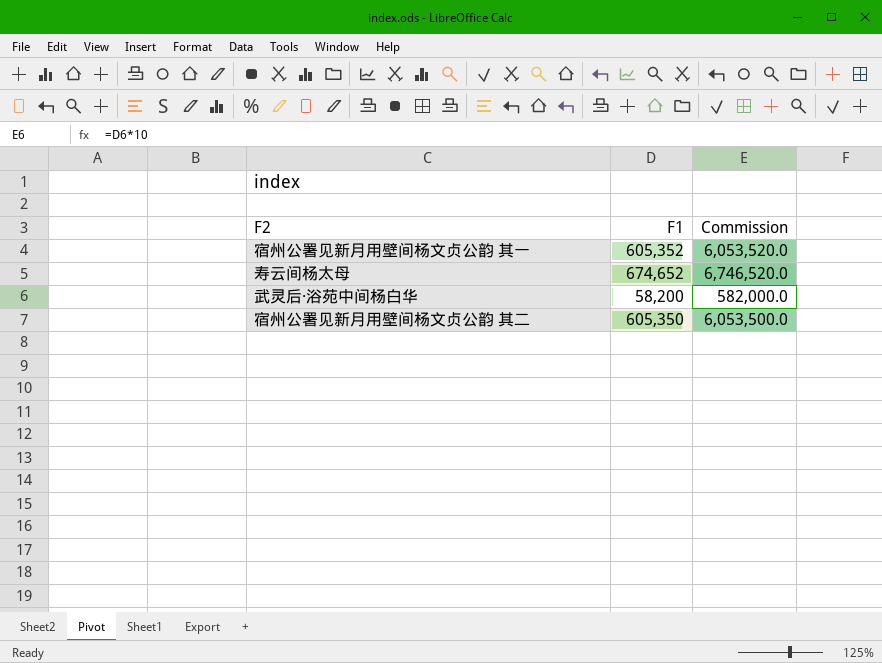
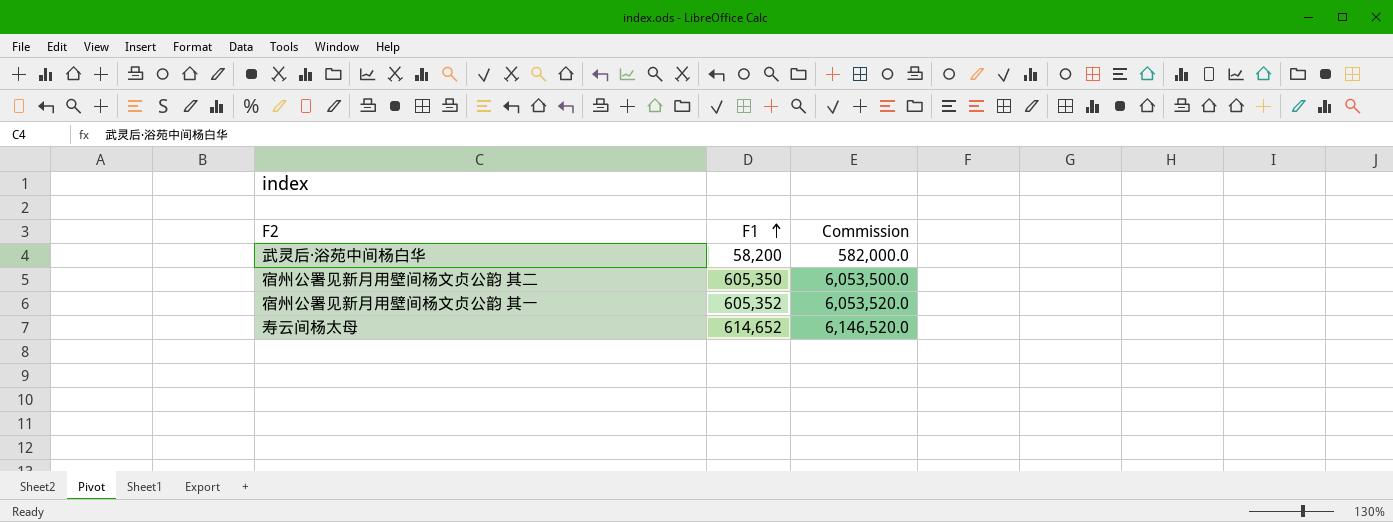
row order: none -> F1 ascending
寿云间杨太母 | F1: 674,652 -> 614,652
寿云间杨太母 | Commission: 6,746,520.0 -> 6,146,520.0

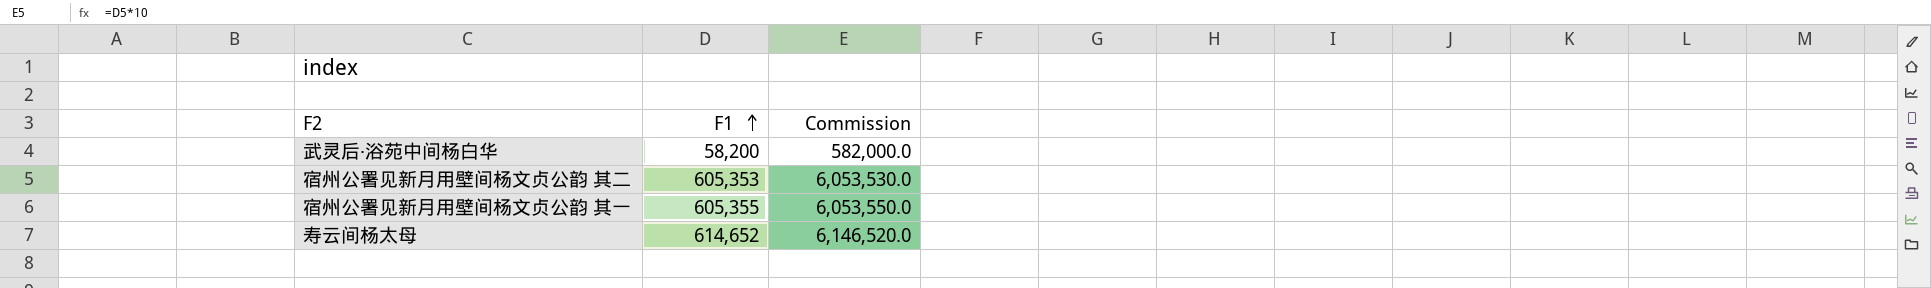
宿州公署见新月用壁间杨文贞公韵 其二 | F1: 605,350 -> 605,353
宿州公署见新月用壁间杨文贞公韵 其二 | Commission: 6,053,500.0 -> 6,053,530.0
宿州公署见新月用壁间杨文贞公韵 其一 | F1: 605,352 -> 605,355
宿州公署见新月用壁间杨文贞公韵 其一 | Commission: 6,053,520.0 -> 6,053,550.0

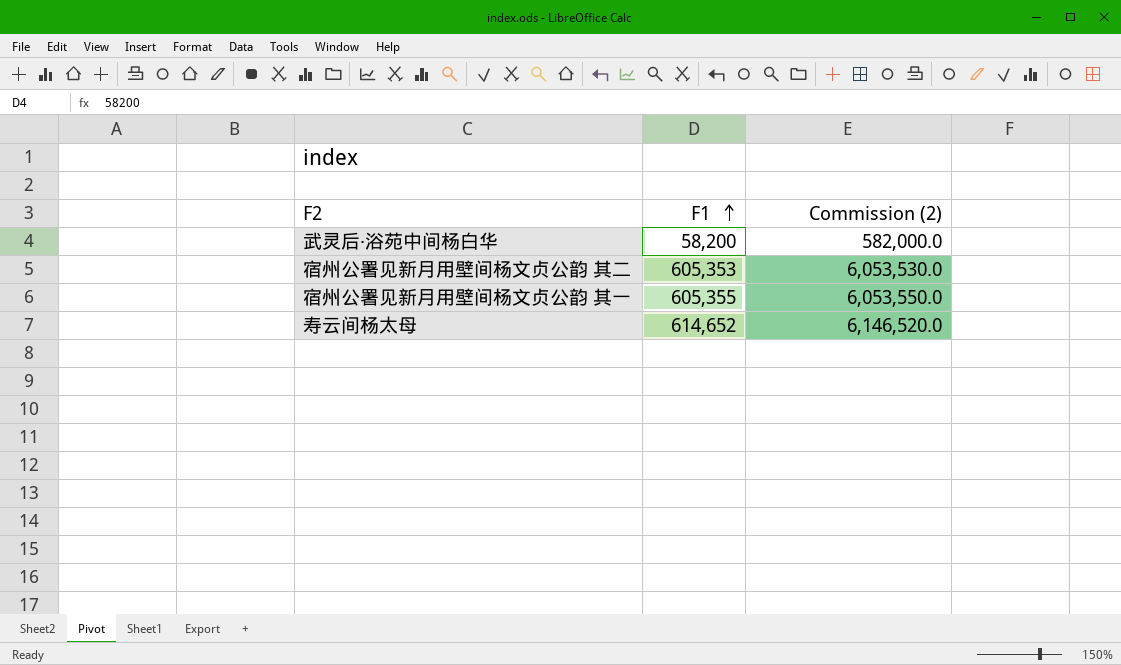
column name: Commission -> Commission (2)

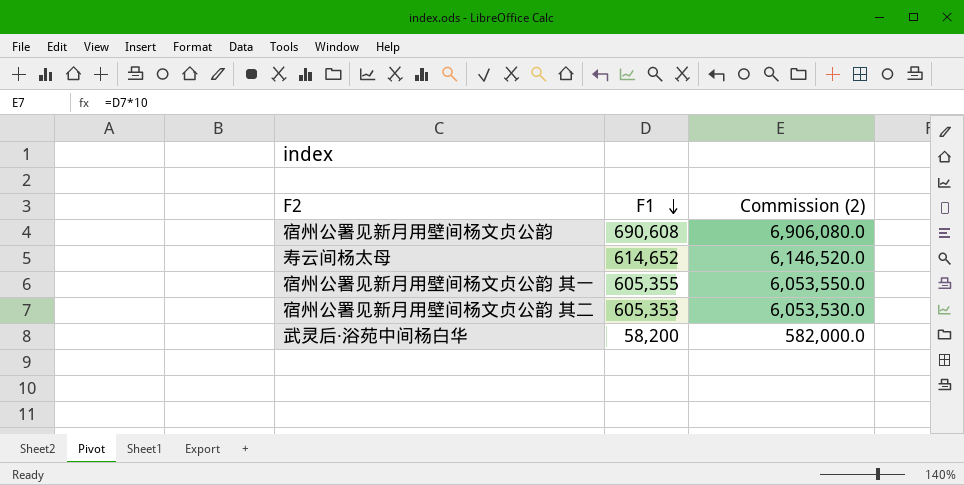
row order: F1 ascending -> F1 descending
row 宿州公署见新月用壁间杨文贞公韵: none -> 690,608 | 6,906,080.0

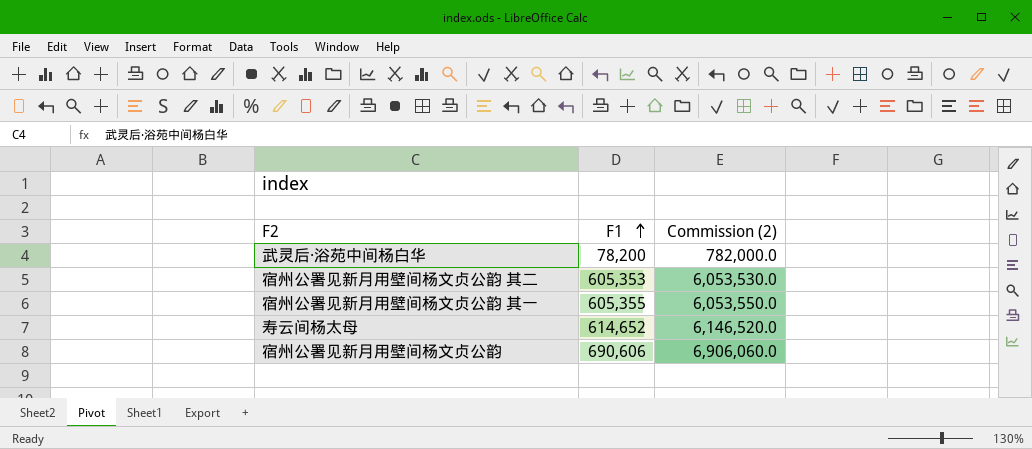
row order: F1 descending -> F1 ascending
武灵后·浴苑中间杨白华 | F1: 58,200 -> 78,200
武灵后·浴苑中间杨白华 | Commission (2): 582,000.0 -> 782,000.0
宿州公署见新月用壁间杨文贞公韵 | F1: 690,608 -> 690,606
宿州公署见新月用壁间杨文贞公韵 | Commission (2): 6,906,080.0 -> 6,906,060.0

